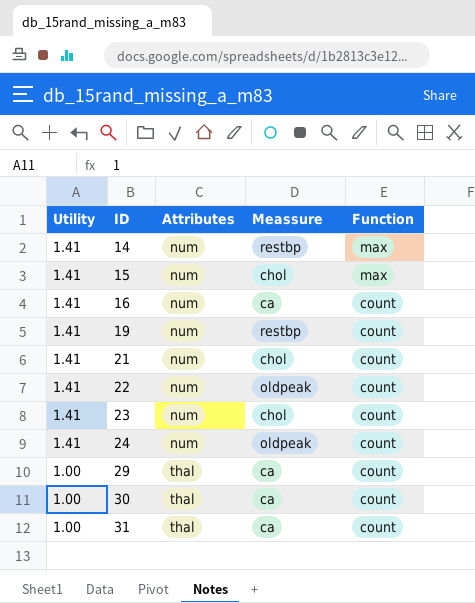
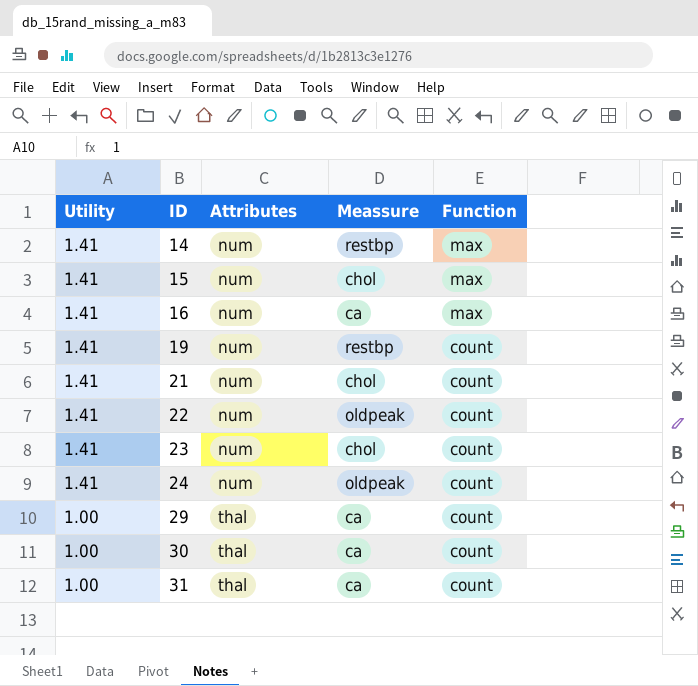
16 | Function: count -> max

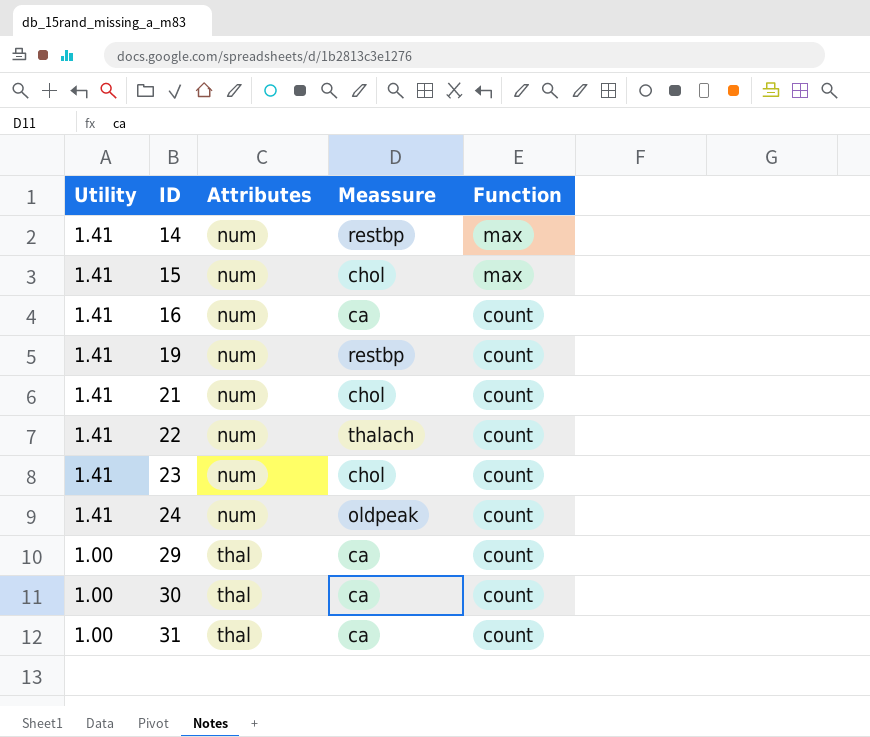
16 | Function: max -> count
22 | Meassure: oldpeak -> thalach

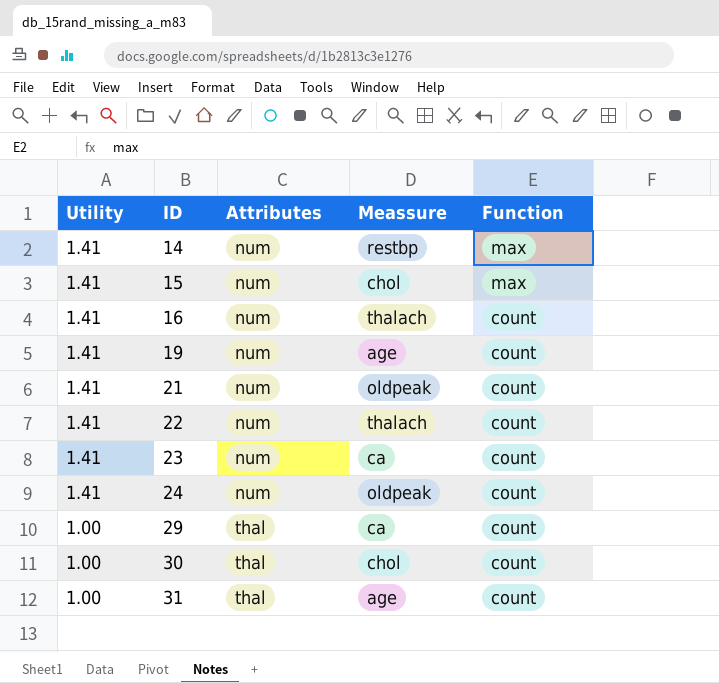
16 | Meassure: ca -> thalach
19 | Meassure: restbp -> age
21 | Meassure: chol -> oldpeak
23 | Meassure: chol -> ca
30 | Meassure: ca -> chol
31 | Meassure: ca -> age

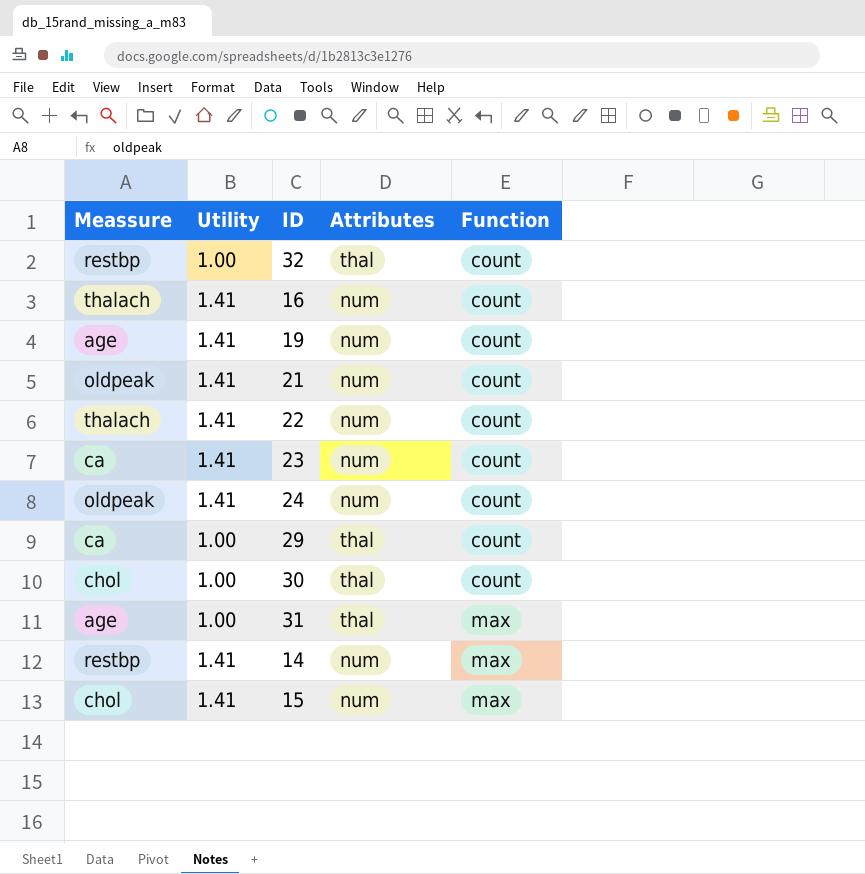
row order: Utility descending -> Function ascending
column Meassure | position: 4 -> 1
row 32: none -> restbp | 1.00 | thal | count
31 | Function: count -> max

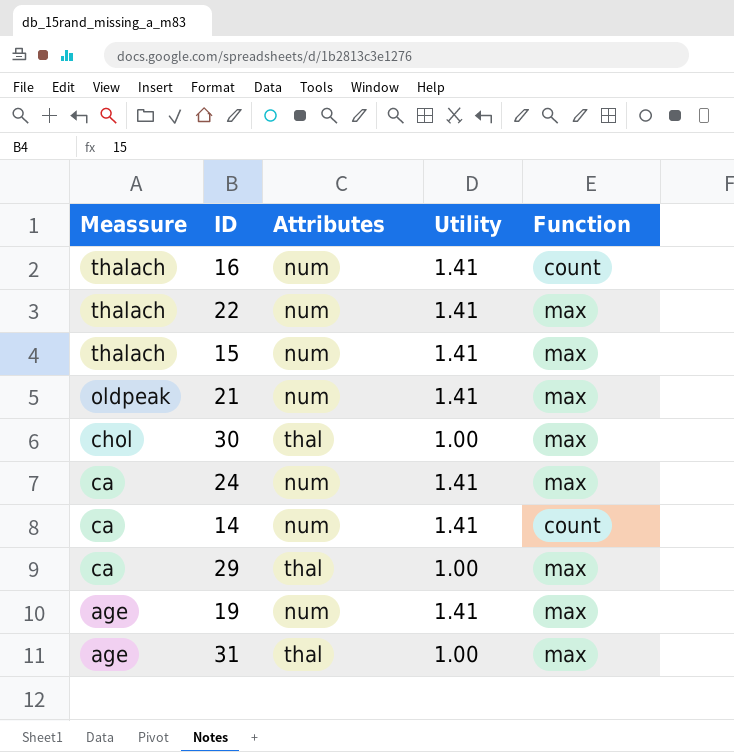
row order: Function ascending -> Meassure descending
column Utility | position: 2 -> 4
row 32: restbp | 1.00 | thal | count -> none
row 23: ca | 1.41 | num | count -> none
22 | Function: count -> max
15 | Meassure: chol -> thalach
21 | Function: count -> max
30 | Function: count -> max
24 | Meassure: oldpeak -> ca
24 | Function: count -> max
14 | Meassure: restbp -> ca
14 | Function: max -> count
29 | Function: count -> max
19 | Function: count -> max

